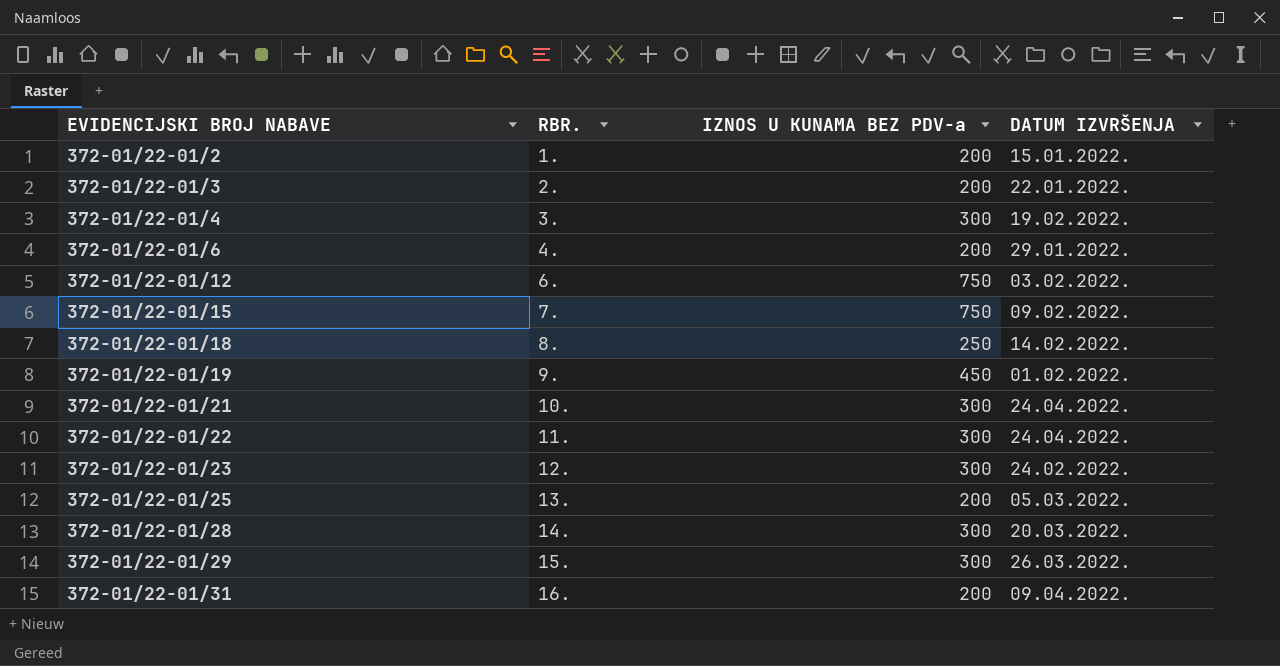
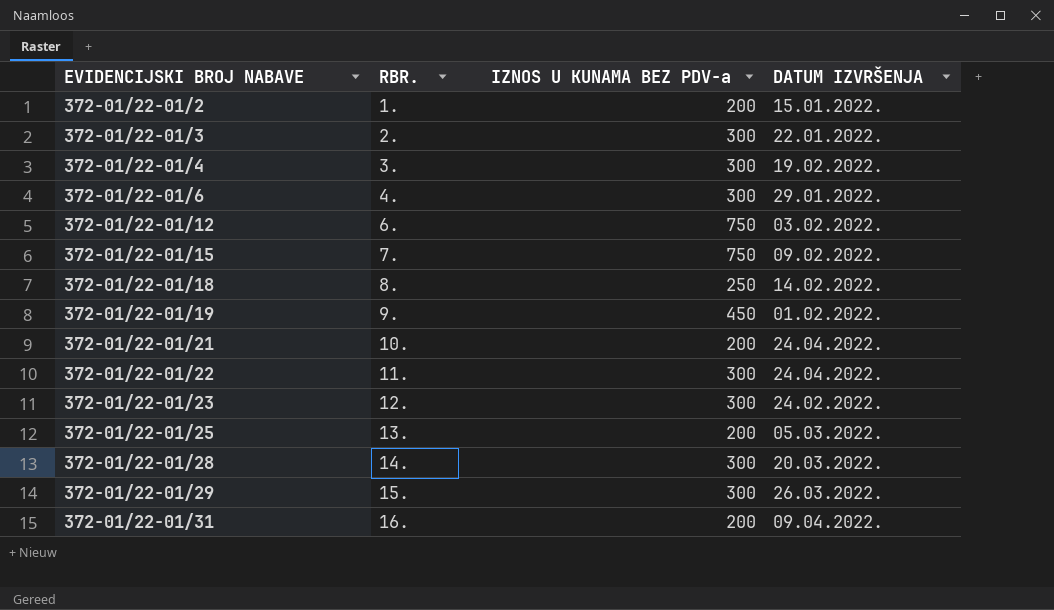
372-01/22-01/3 | IZNOS U KUNAMA BEZ PDV-a: 200 -> 300
372-01/22-01/6 | IZNOS U KUNAMA BEZ PDV-a: 200 -> 300
372-01/22-01/21 | IZNOS U KUNAMA BEZ PDV-a: 300 -> 200

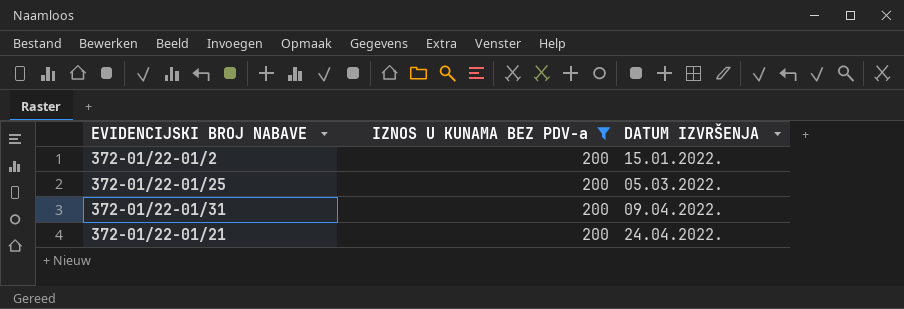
filter: none -> IZNOS U KUNAMA BEZ PDV-a = 200
row order: EVIDENCIJSKI BROJ NABAVE ascending -> DATUM IZVRŠENJA ascending
column RBR. | position: 2 -> none

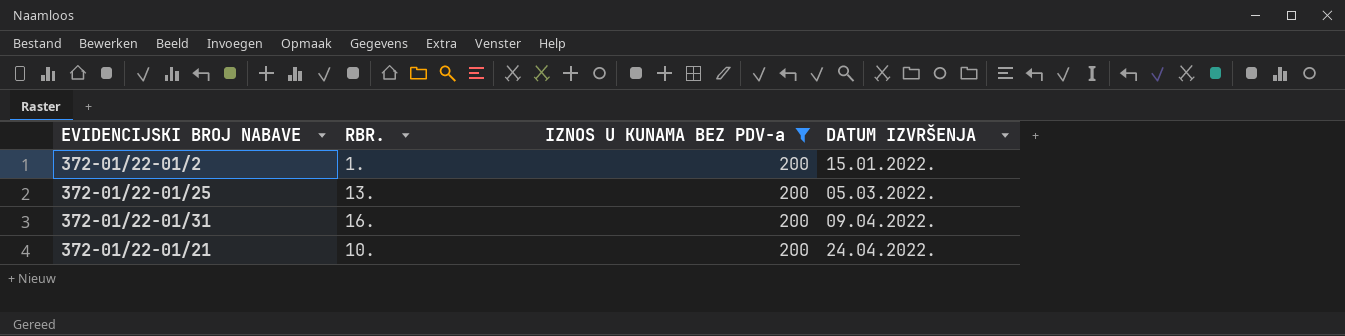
column RBR. | position: none -> 2

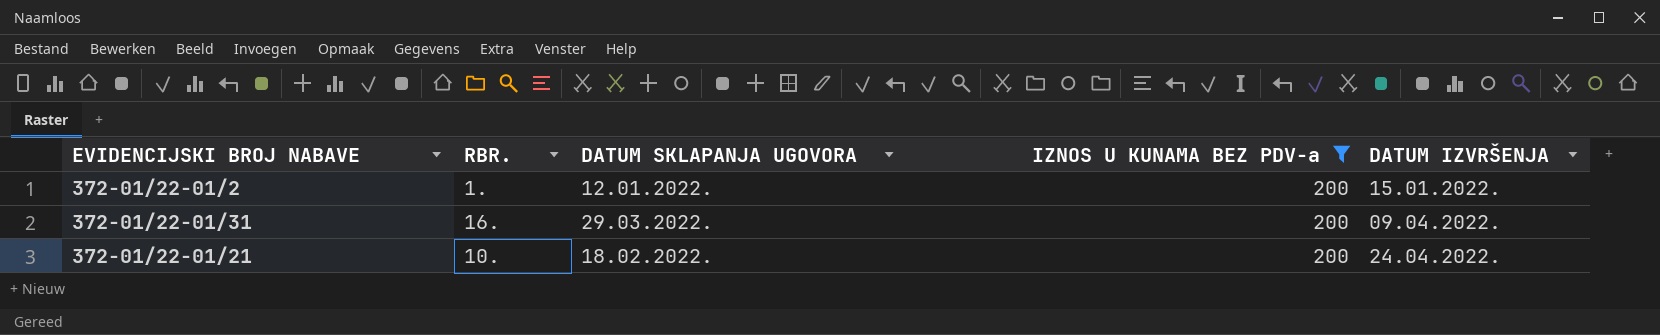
column DATUM SKLAPANJA UGOVORA | position: none -> 3
row 372-01/22-01/25: 13. | 200 | 05.03.2022. -> none

